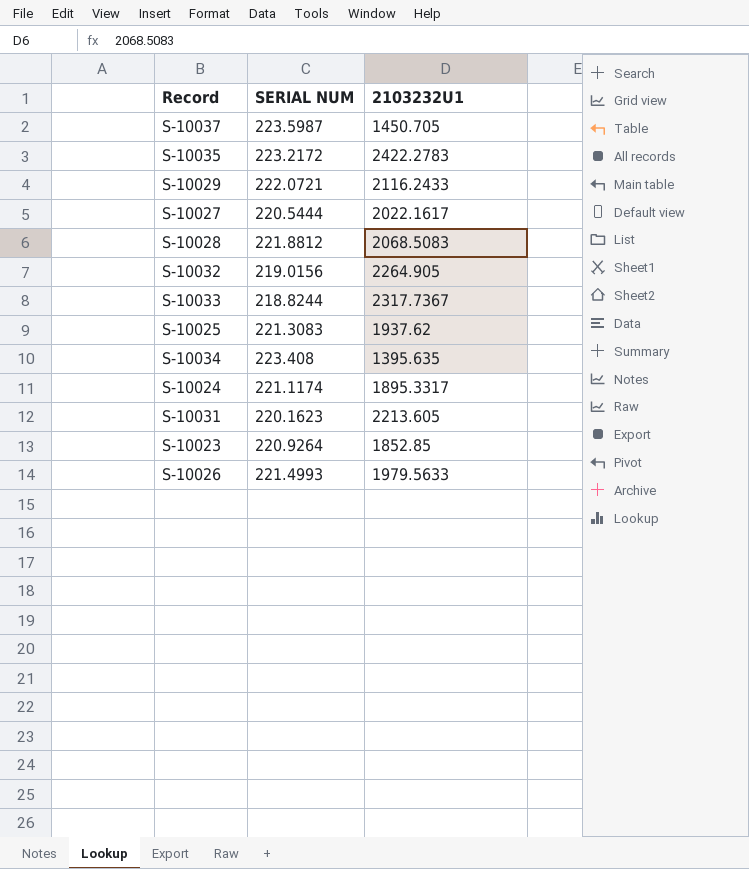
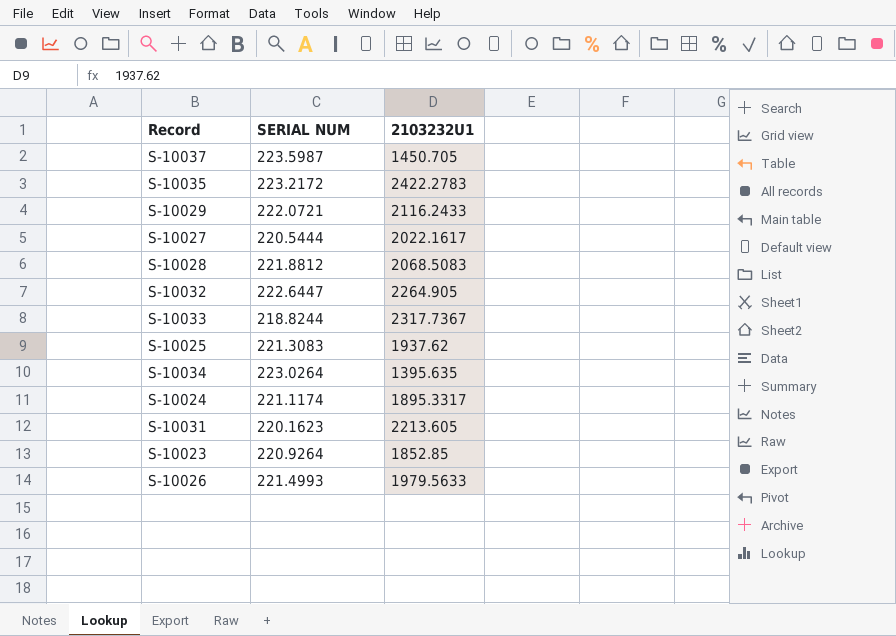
S-10032 | SERIAL NUM: 219.0156 -> 222.6447
S-10034 | SERIAL NUM: 223.408 -> 223.0264

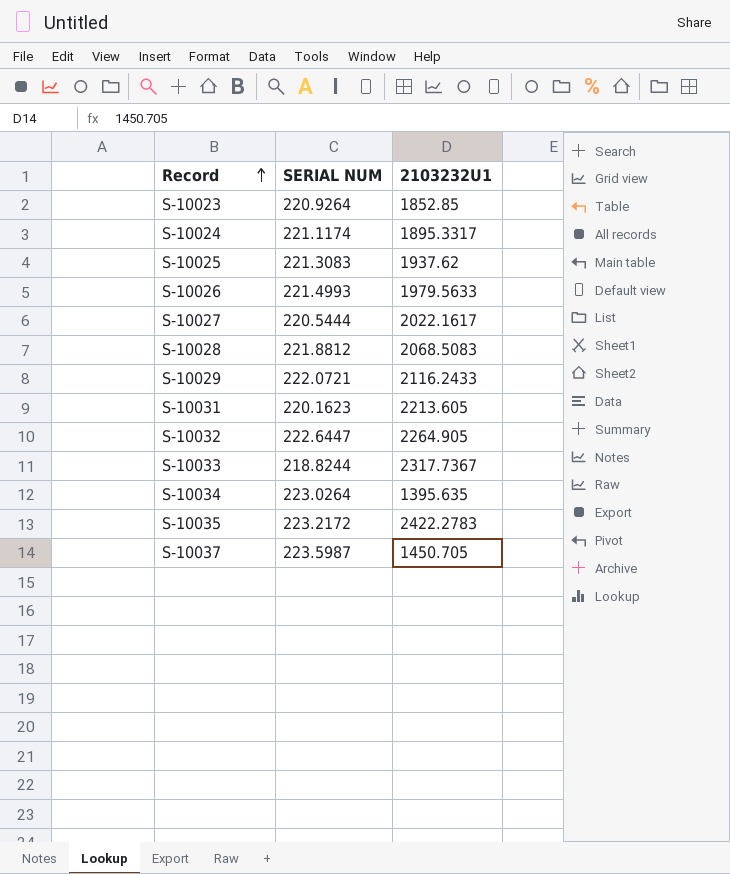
row order: none -> Record ascending

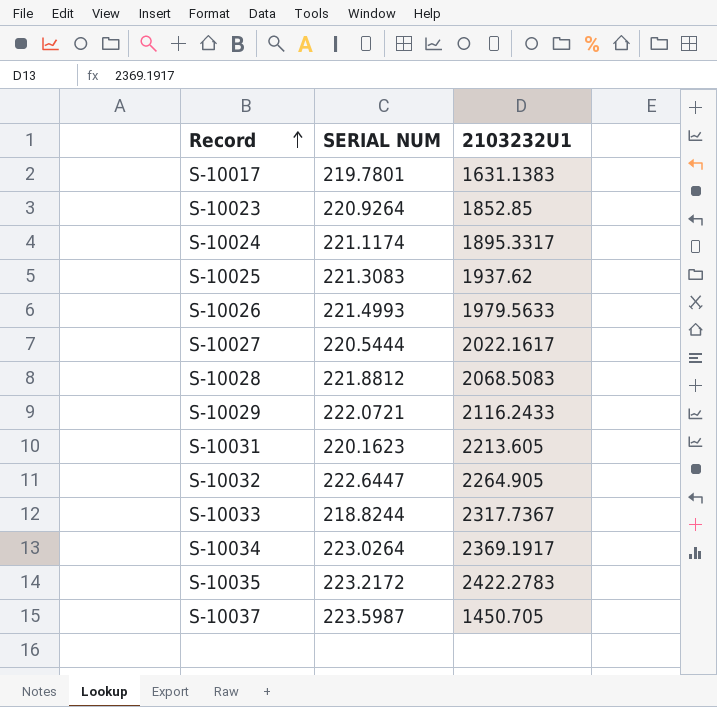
row S-10017: none -> 219.7801 | 1631.1383
S-10034 | 2103232U1: 1395.635 -> 2369.1917

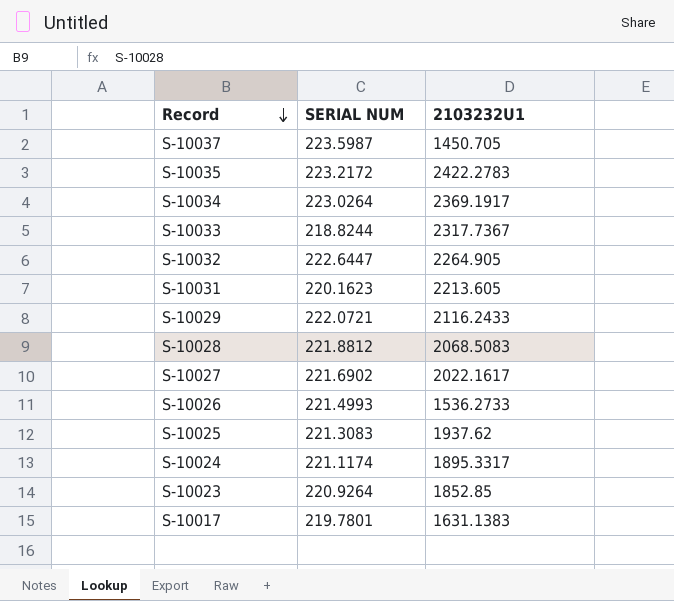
row order: Record ascending -> Record descending
S-10027 | SERIAL NUM: 220.5444 -> 221.6902
S-10026 | 2103232U1: 1979.5633 -> 1536.2733

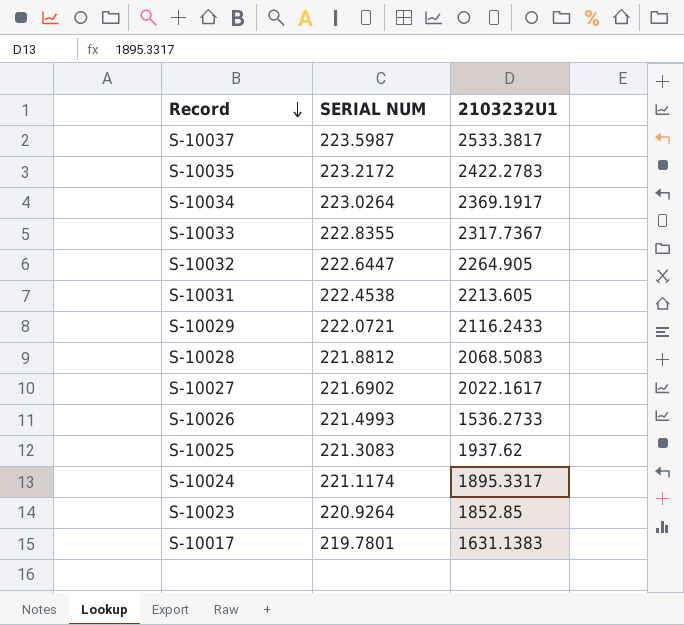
S-10037 | 2103232U1: 1450.705 -> 2533.3817
S-10033 | SERIAL NUM: 218.8244 -> 222.8355
S-10031 | SERIAL NUM: 220.1623 -> 222.4538

